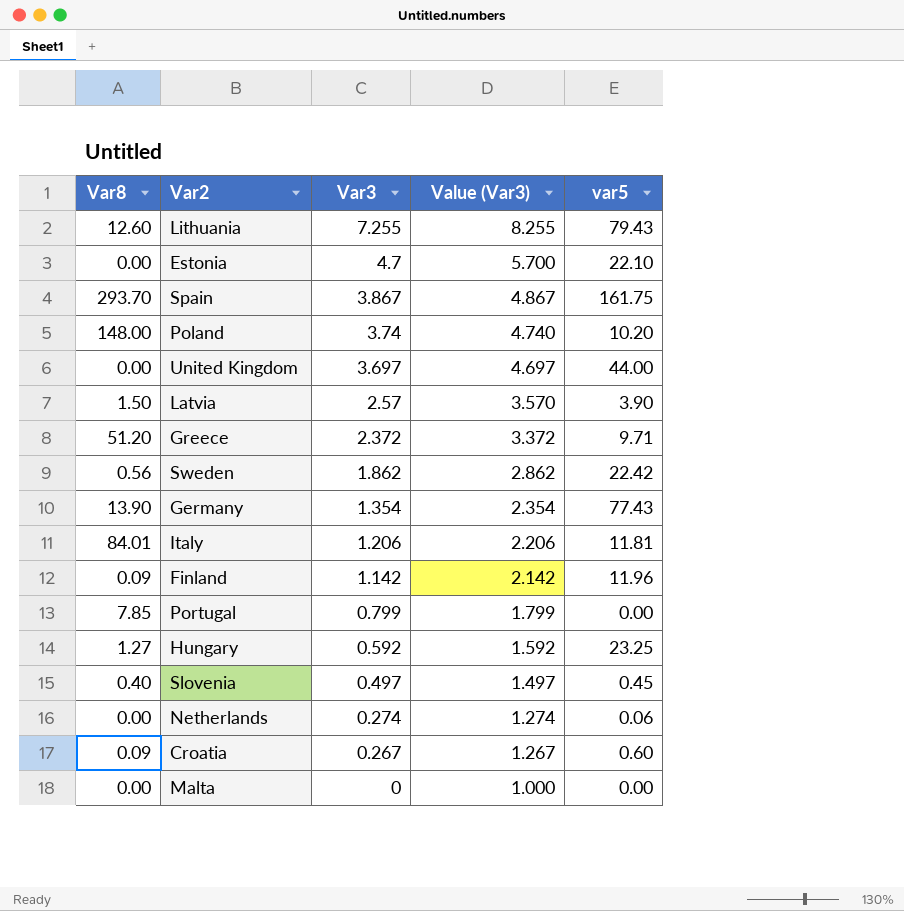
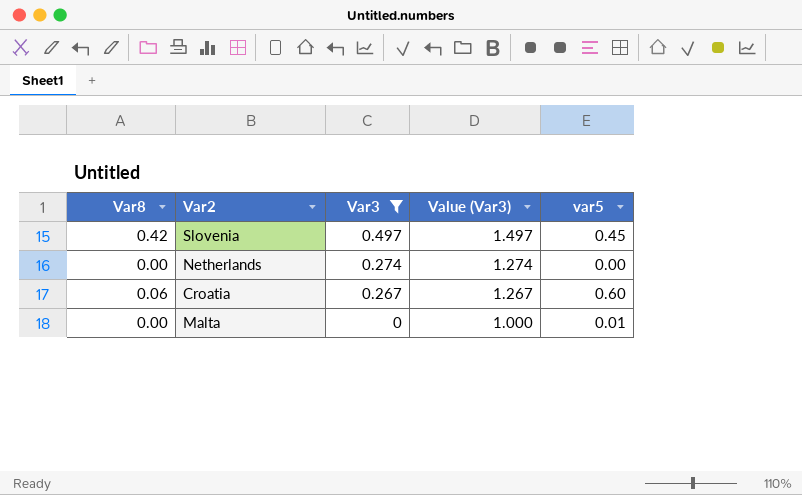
filter: none -> Var3 <= 0.497
Slovenia | Var8: 0.40 -> 0.42
Netherlands | var5: 0.06 -> 0.00
Croatia | Var8: 0.09 -> 0.06
Malta | var5: 0.00 -> 0.01

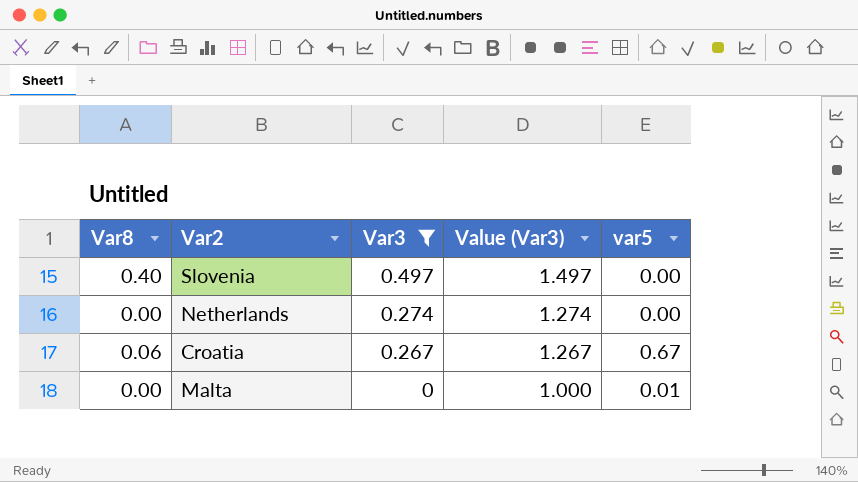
Slovenia | Var8: 0.42 -> 0.40
Slovenia | var5: 0.45 -> 0.00
Croatia | var5: 0.60 -> 0.67

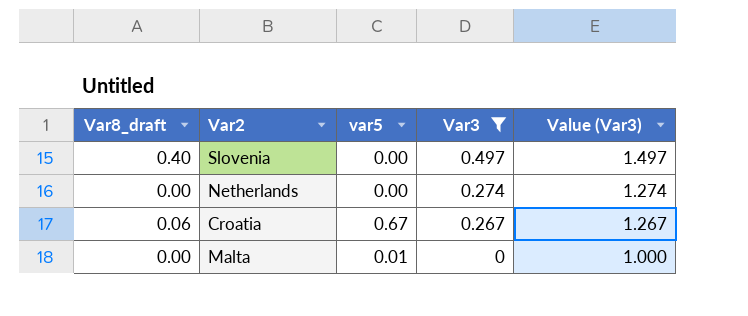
column name: Var8 -> Var8_draft
column var5 | position: 5 -> 3

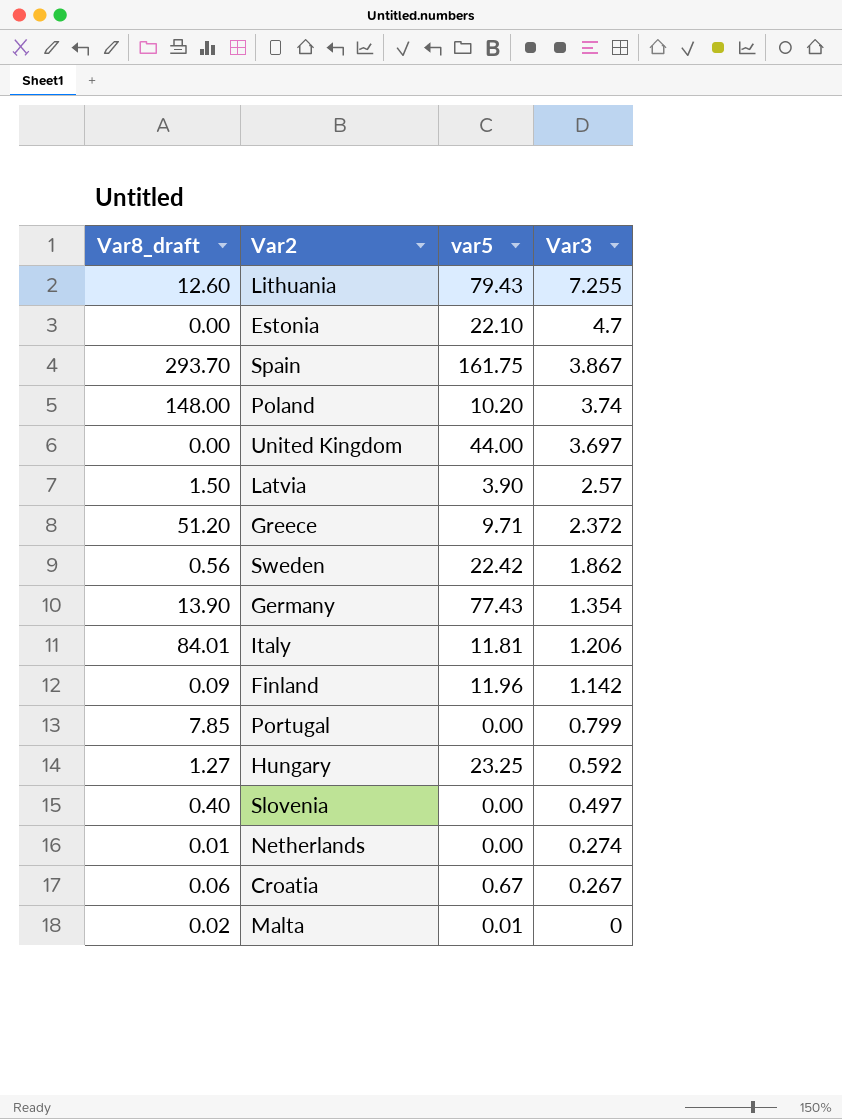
filter: Var3 <= 0.497 -> none
column Value (Var3) | formula: [Var3] + 1 -> none
Netherlands | Var8_draft: 0.00 -> 0.01
Malta | Var8_draft: 0.00 -> 0.02

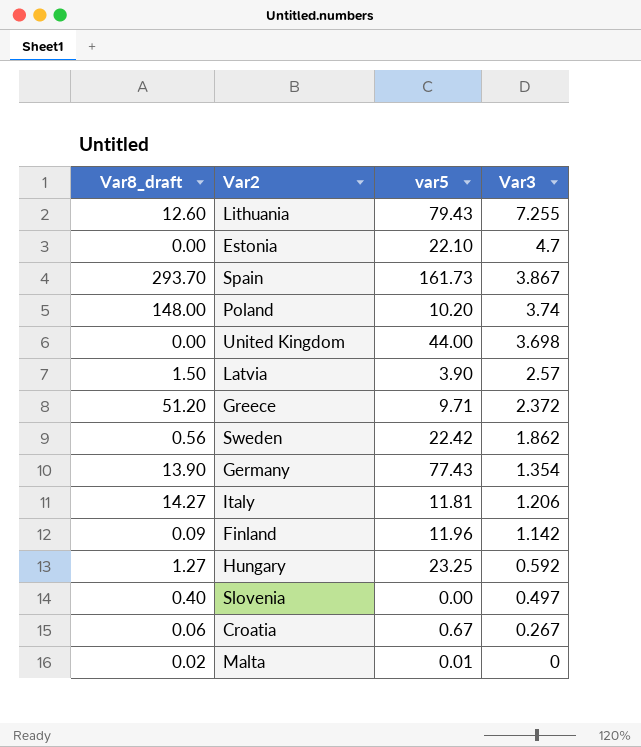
row Portugal: 7.85 | 0.00 | 0.799 -> none
row Netherlands: 0.01 | 0.00 | 0.274 -> none
Spain | var5: 161.75 -> 161.73
United Kingdom | Var3: 3.697 -> 3.698
Italy | Var8_draft: 84.01 -> 14.27

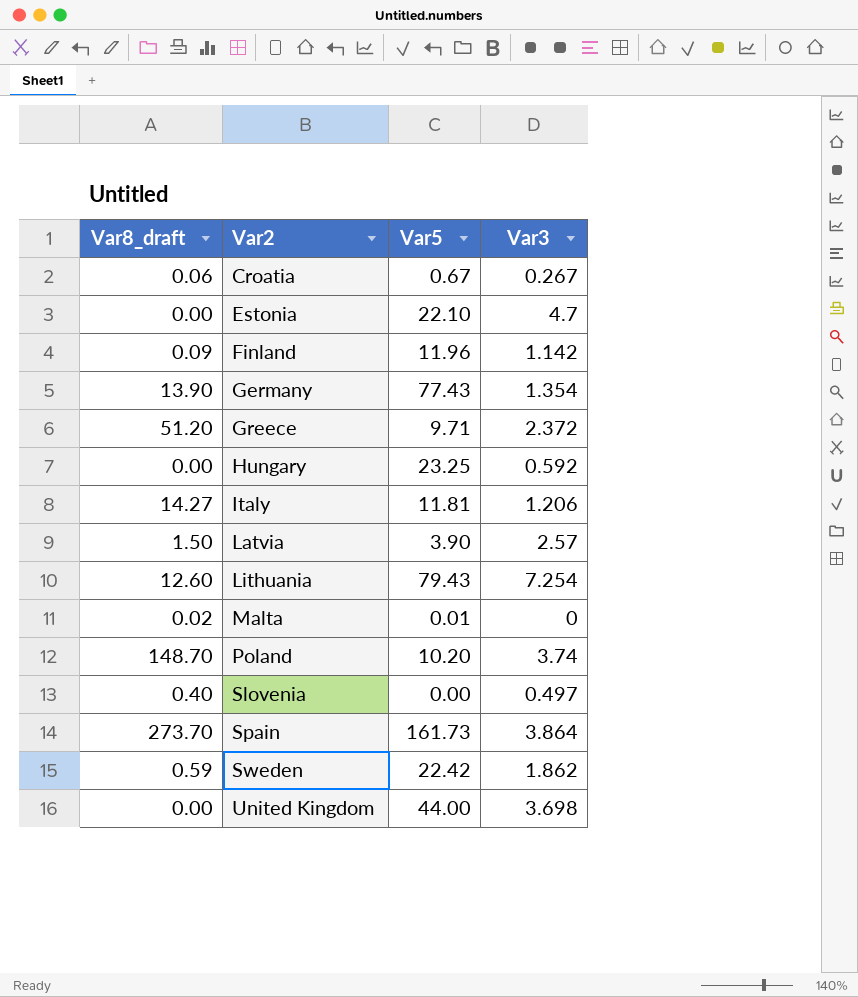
row order: Var3 descending -> Var2 ascending
column name: var5 -> Var5
Hungary | Var8_draft: 1.27 -> 0.00
Lithuania | Var3: 7.255 -> 7.254
Poland | Var8_draft: 148.00 -> 148.70
Spain | Var8_draft: 293.70 -> 273.70
Spain | Var3: 3.867 -> 3.864
Sweden | Var8_draft: 0.56 -> 0.59

